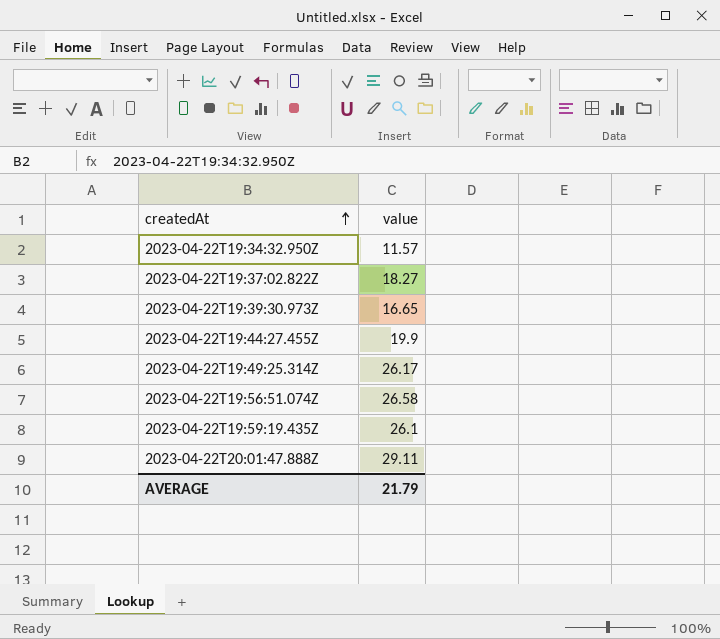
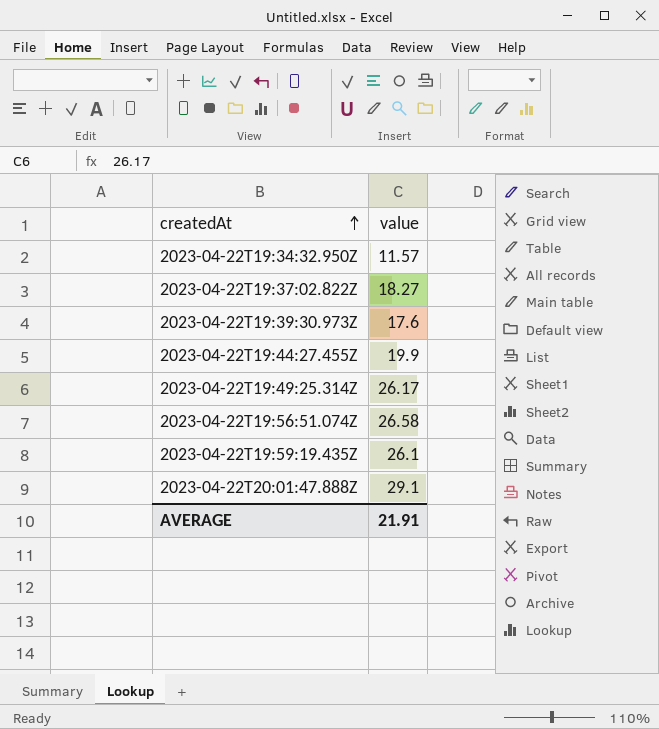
2023-04-22T19:39:30.973Z | value: 16.65 -> 17.6
2023-04-22T20:01:47.888Z | value: 29.11 -> 29.1
AVERAGE | value: 21.79 -> 21.91

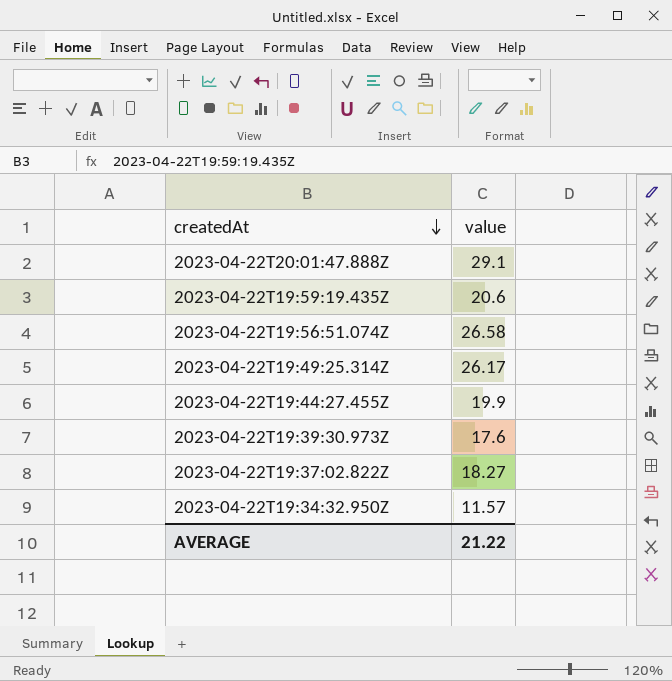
row order: createdAt ascending -> createdAt descending
2023-04-22T19:59:19.435Z | value: 26.1 -> 20.6
AVERAGE | value: 21.91 -> 21.22

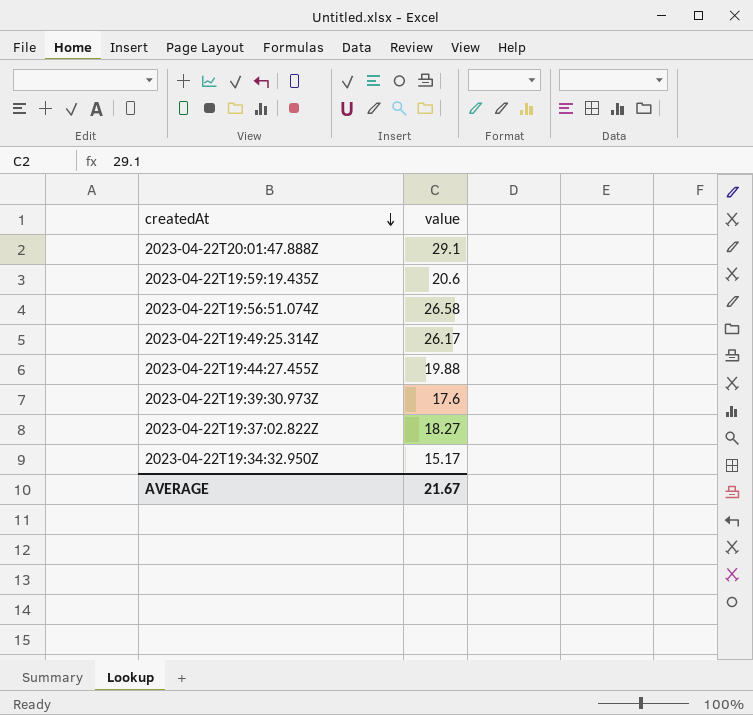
2023-04-22T19:44:27.455Z | value: 19.9 -> 19.88
2023-04-22T19:34:32.950Z | value: 11.57 -> 15.17
AVERAGE | value: 21.22 -> 21.67

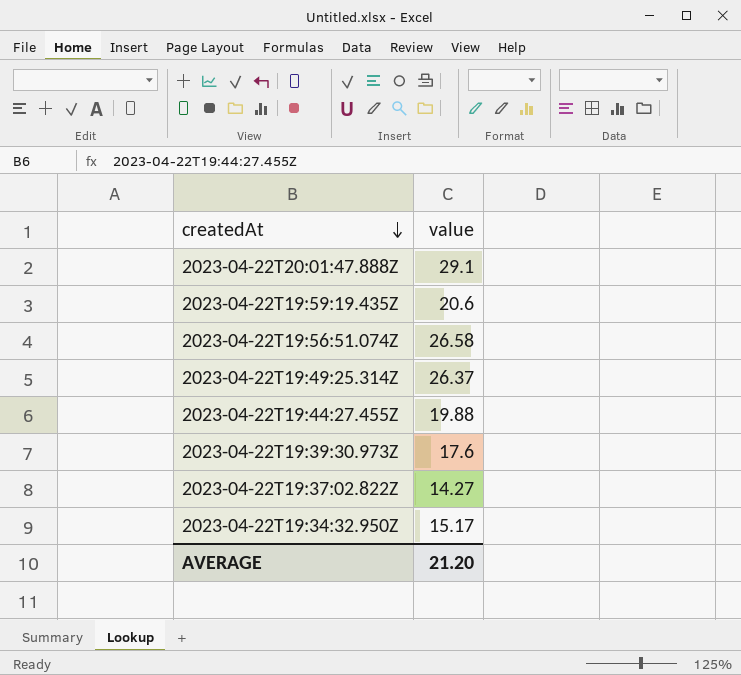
2023-04-22T19:49:25.314Z | value: 26.17 -> 26.37
2023-04-22T19:37:02.822Z | value: 18.27 -> 14.27
AVERAGE | value: 21.67 -> 21.20

